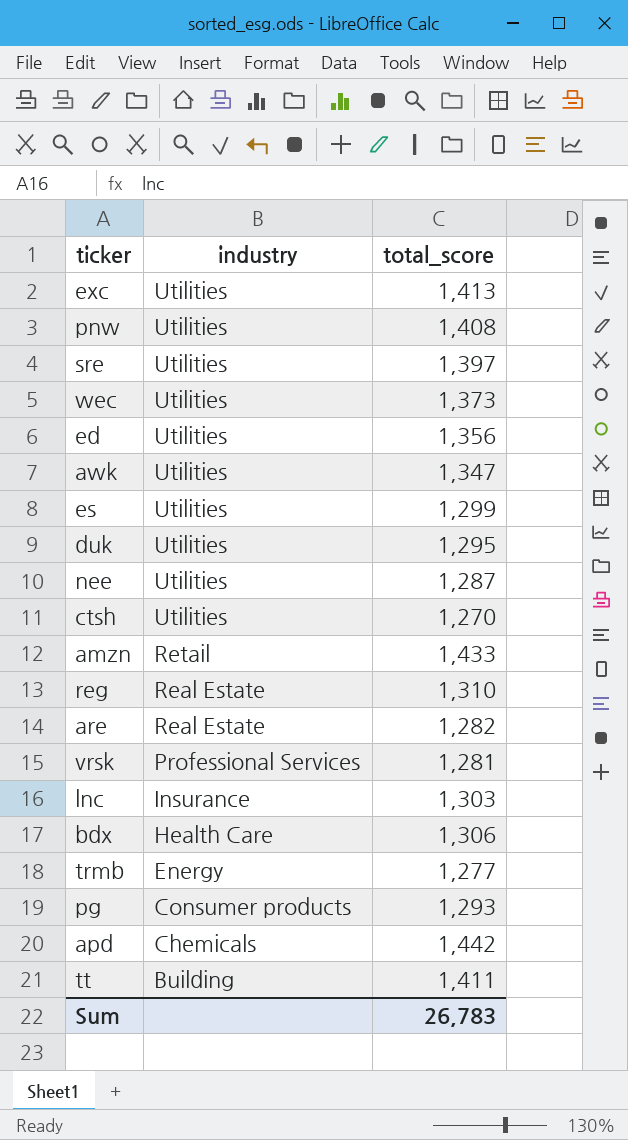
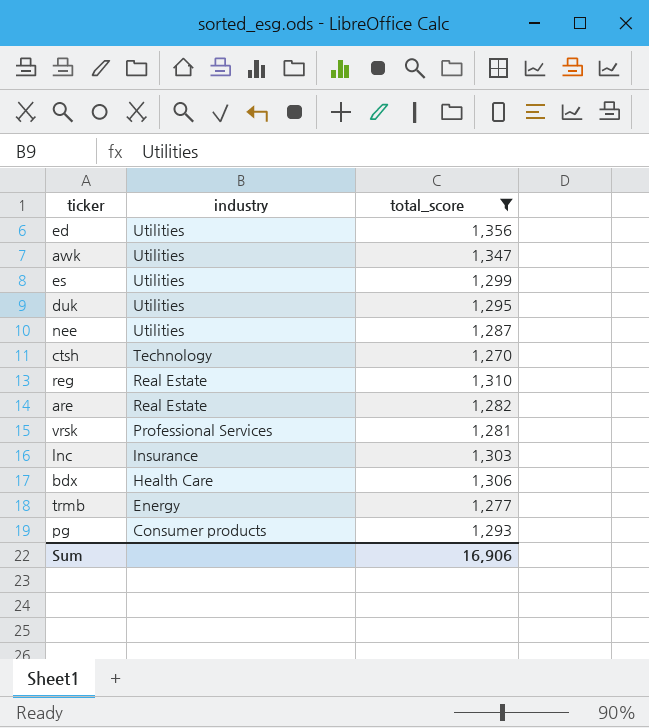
filter: none -> total_score <= 1,356
ctsh | industry: Utilities -> Technology
Sum | total_score: 26,783 -> 16,906

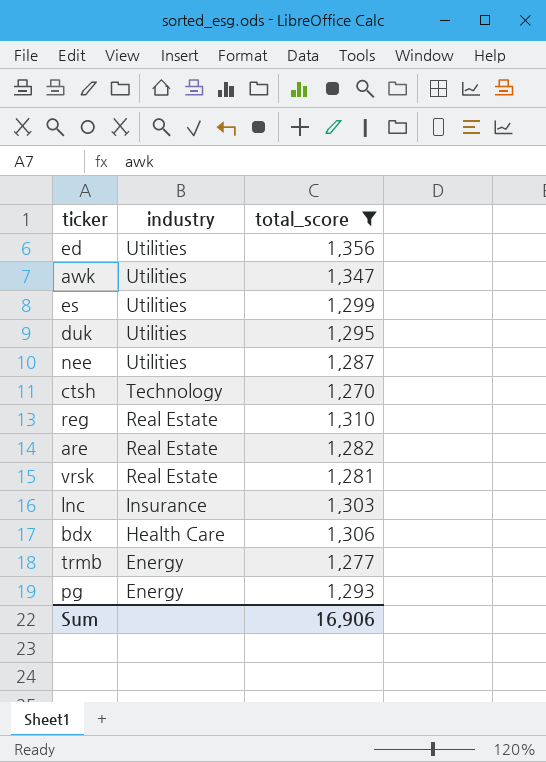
vrsk | industry: Professional Services -> Real Estate
pg | industry: Consumer products -> Energy

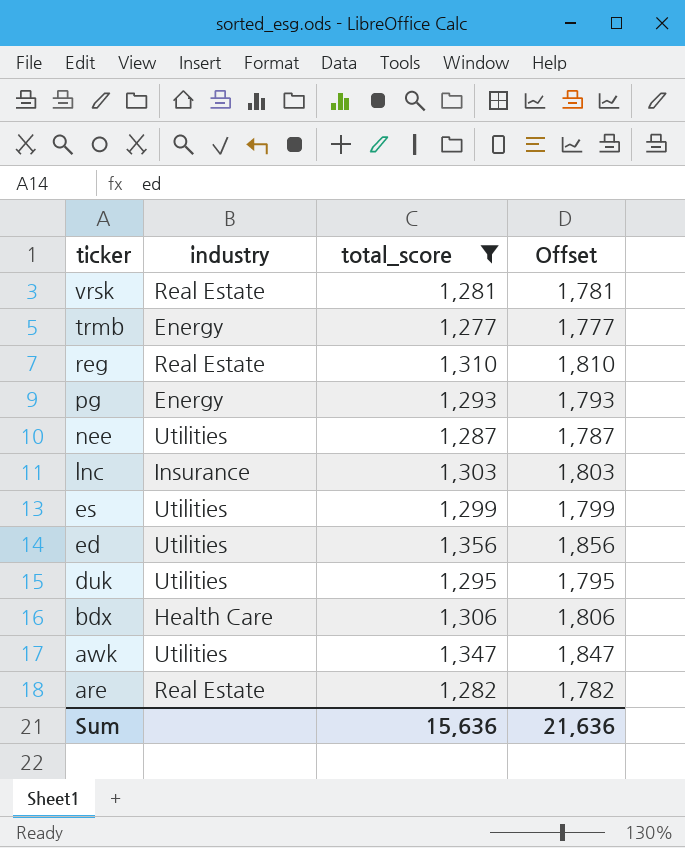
row order: industry descending -> ticker descending
column Offset | formula: none -> [total_score] + 500
row ctsh: Technology | 1,270 -> none
Sum | total_score: 16,906 -> 15,636

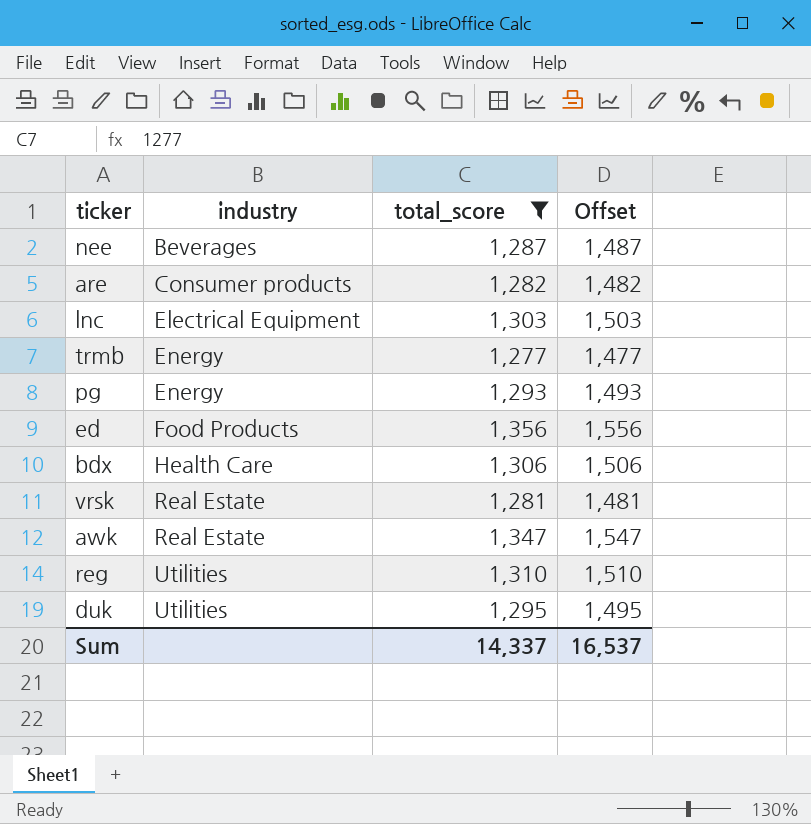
row order: ticker descending -> industry ascending
column Offset | formula: [total_score] + 500 -> [total_score] + 200
row es: Utilities | 1,299 | 1,799 -> none
nee | industry: Utilities -> Beverages
are | industry: Real Estate -> Consumer products
lnc | industry: Insurance -> Electrical Equipment
ed | industry: Utilities -> Food Products
awk | industry: Utilities -> Real Estate
reg | industry: Real Estate -> Utilities
Sum | total_score: 15,636 -> 14,337
Sum | Offset: 21,636 -> 16,537

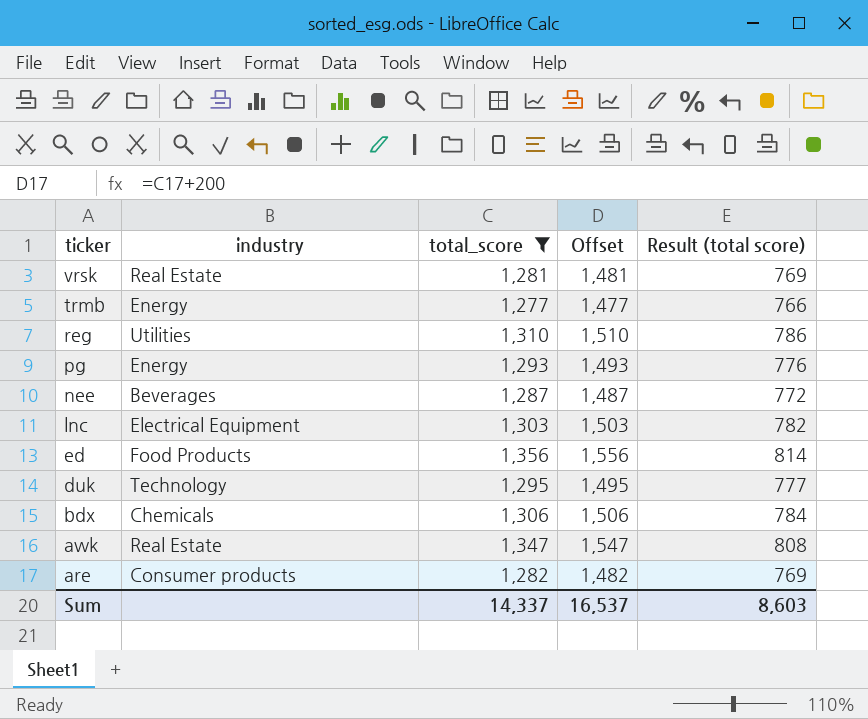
row order: industry ascending -> ticker descending
column Result (total score) | formula: none -> [total_score] * 0.6
duk | industry: Utilities -> Technology
bdx | industry: Health Care -> Chemicals

